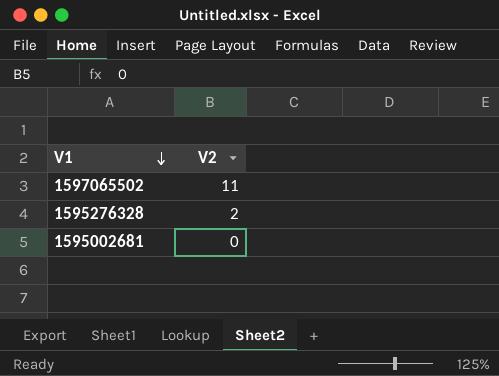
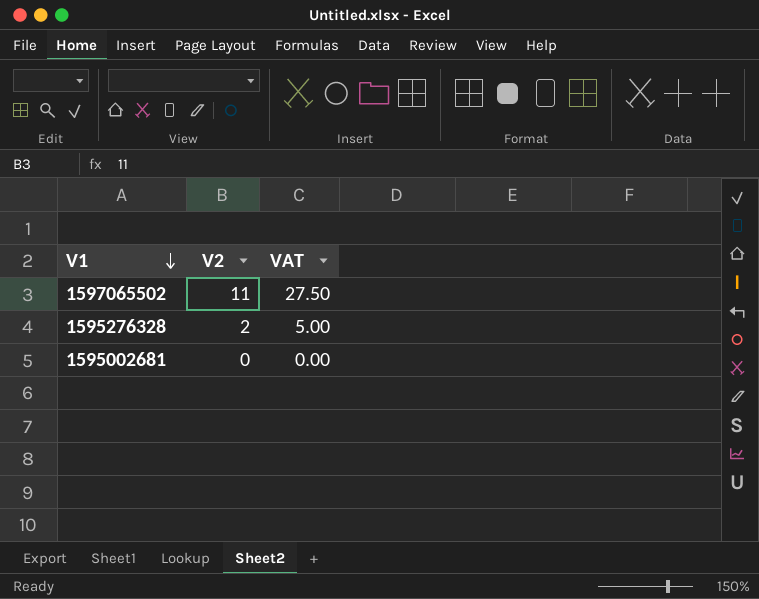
column VAT | formula: none -> [V2] * 2.5

